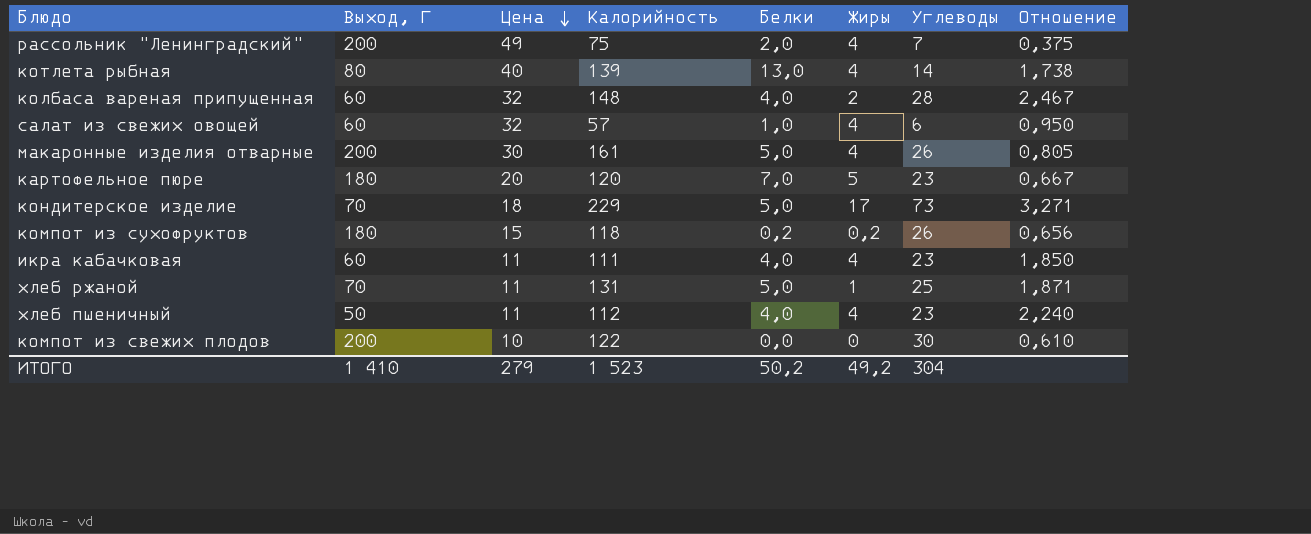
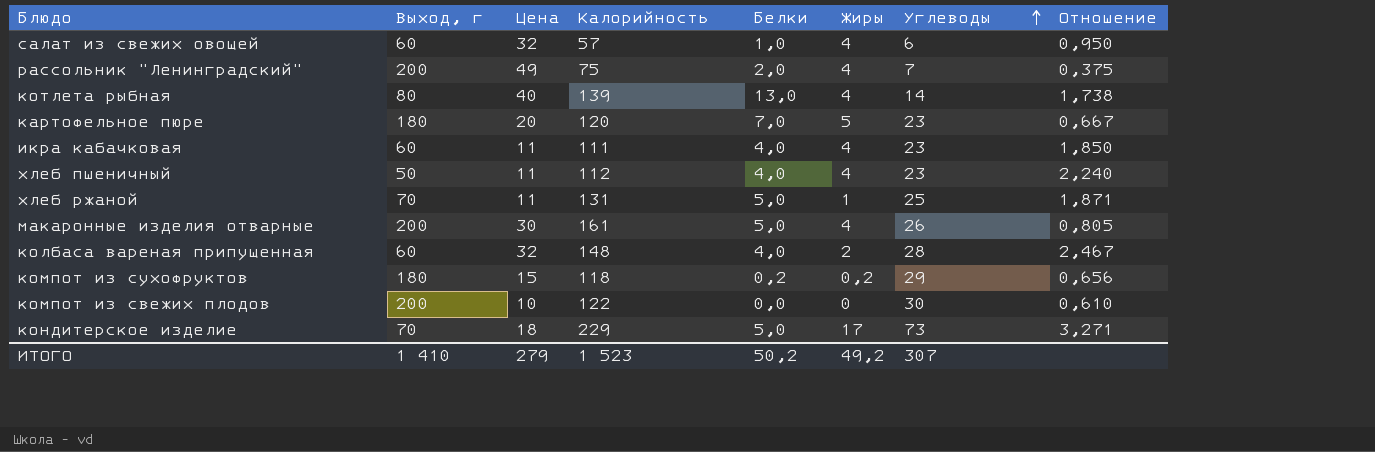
row order: Цена descending -> Углеводы ascending
column name: Выход, Г -> Выход, г
компот из сухофруктов | Углеводы: 26 -> 29
ИТОГО | Углеводы: 304 -> 307

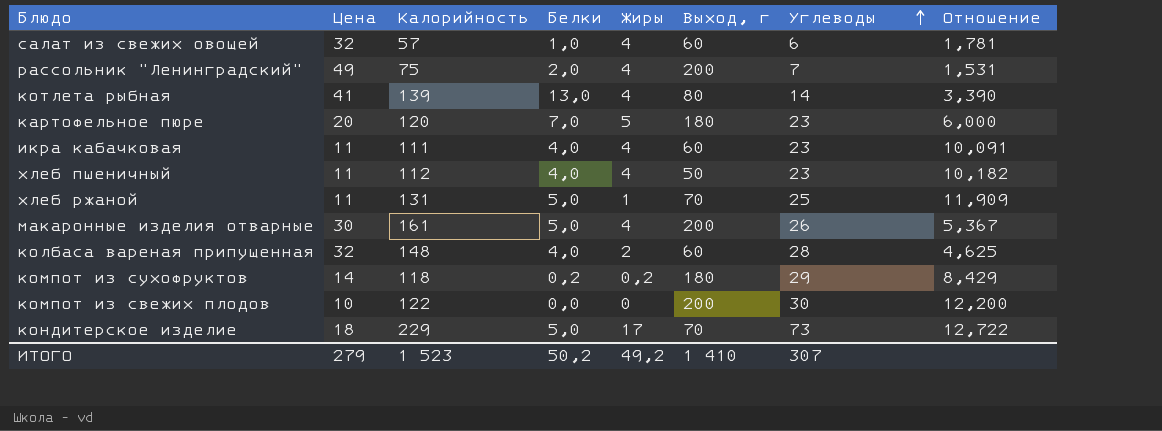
column Выход, г | position: 2 -> 6
column Отношение | formula: [Калорийность] / [Выход, г] -> [Калорийность] / [Цена]
котлета рыбная | Цена: 40 -> 41
компот из сухофруктов | Цена: 15 -> 14

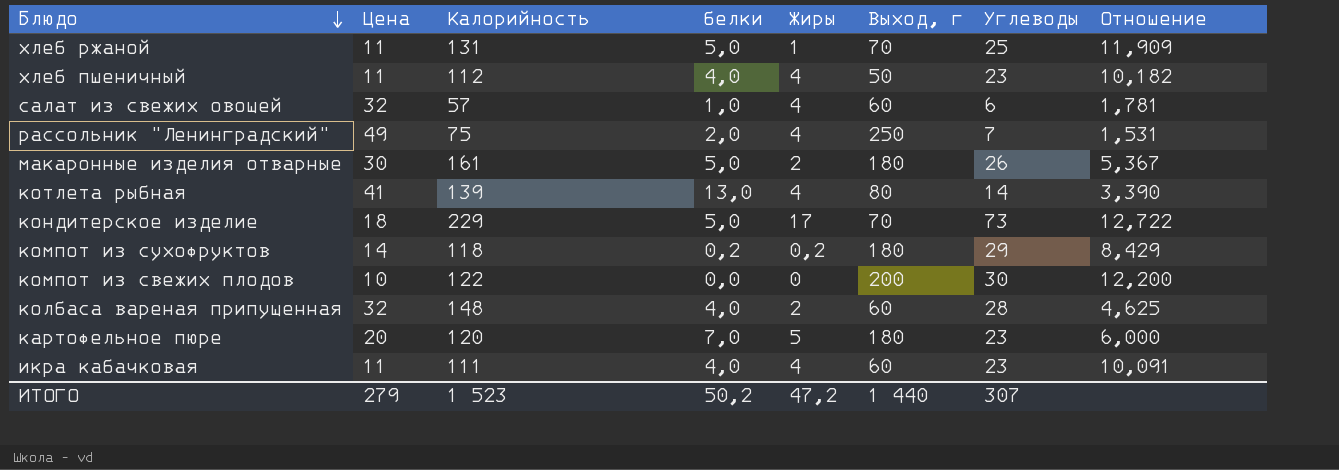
row order: Углеводы ascending -> Блюдо descending
column name: Белки -> белки
рассольник "Ленинградский" | Выход, г: 200 -> 250
макаронные изделия отварные | Жиры: 4 -> 2
макаронные изделия отварные | Выход, г: 200 -> 180
ИТОГО | Жиры: 49,2 -> 47,2
ИТОГО | Выход, г: 1 410 -> 1 440

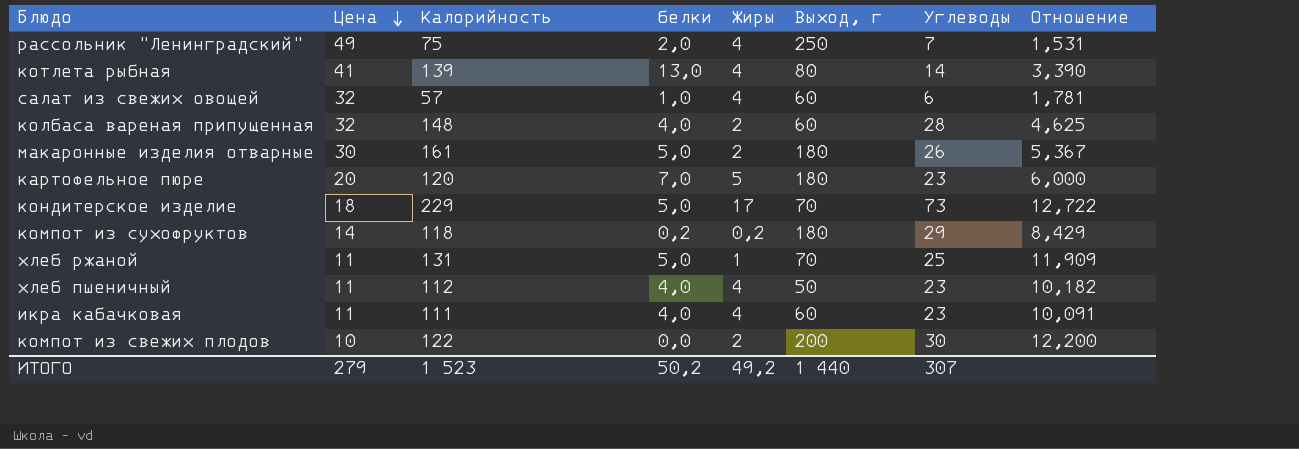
row order: Блюдо descending -> Цена descending
компот из свежих плодов | Жиры: 0 -> 2
ИТОГО | Жиры: 47,2 -> 49,2

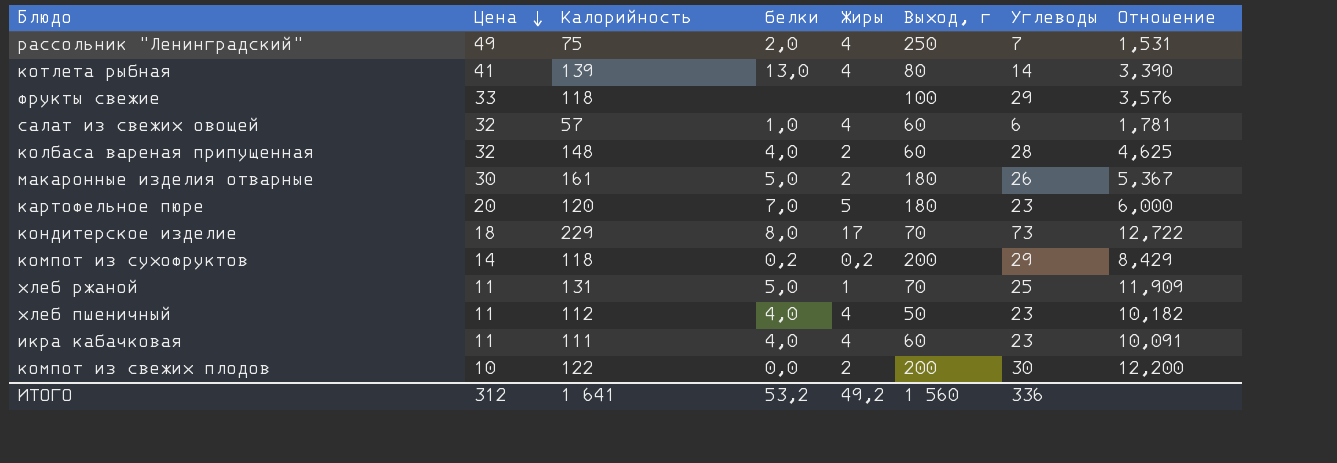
row фрукты свежие: none -> 33 | 118 | none | none | 100 | 29 | 3,576
кондитерское изделие | белки: 5,0 -> 8,0
компот из сухофруктов | Выход, г: 180 -> 200
ИТОГО | Цена: 279 -> 312
ИТОГО | Калорийность: 1 523 -> 1 641
ИТОГО | белки: 50,2 -> 53,2
ИТОГО | Выход, г: 1 440 -> 1 560
ИТОГО | Углеводы: 307 -> 336

